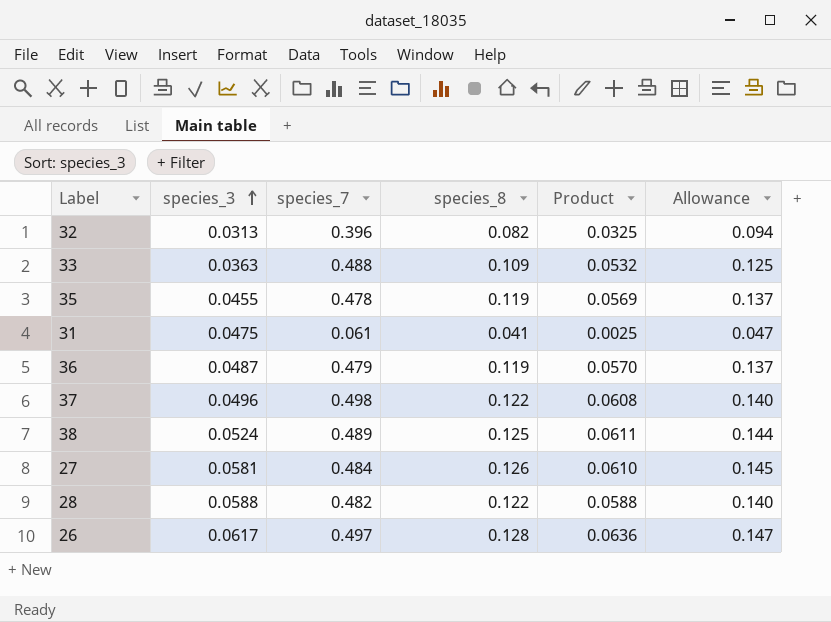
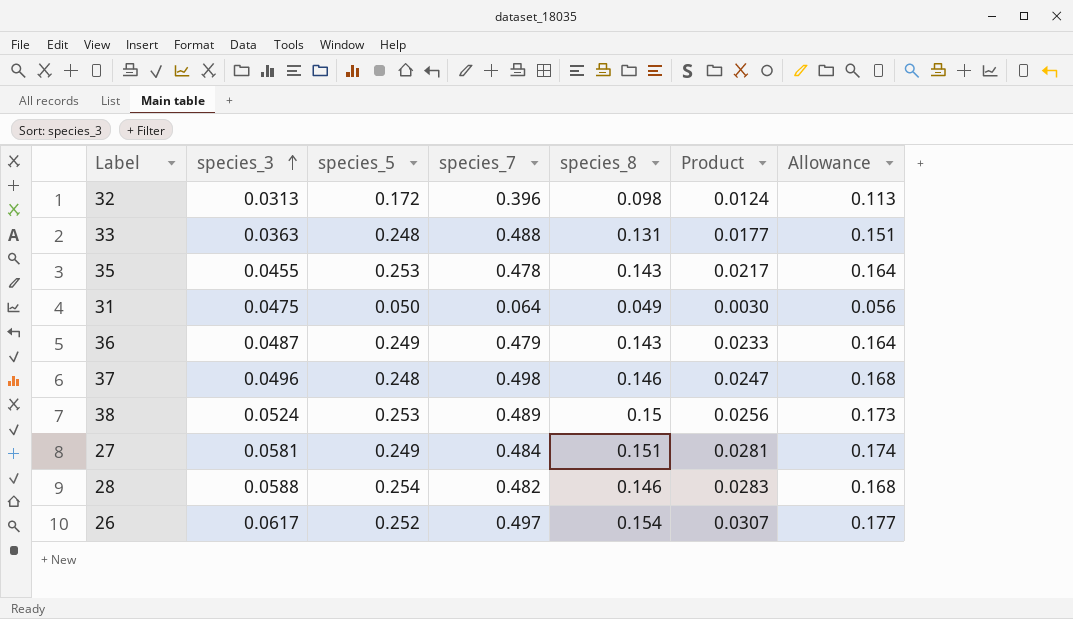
column species_5 | position: none -> 3
column Product | formula: [species_7] * [species_8] -> [species_3] * [species_7]
32 | species_8: 0.082 -> 0.098
32 | Allowance: 0.094 -> 0.113
33 | species_8: 0.109 -> 0.131
33 | Allowance: 0.125 -> 0.151
35 | species_8: 0.119 -> 0.143
35 | Allowance: 0.137 -> 0.164
31 | species_7: 0.061 -> 0.064
31 | species_8: 0.041 -> 0.049
31 | Allowance: 0.047 -> 0.056
36 | species_8: 0.119 -> 0.143
36 | Allowance: 0.137 -> 0.164
37 | species_8: 0.122 -> 0.146
37 | Allowance: 0.140 -> 0.168
38 | species_8: 0.125 -> 0.15
38 | Allowance: 0.144 -> 0.173
27 | species_8: 0.126 -> 0.151
27 | Allowance: 0.145 -> 0.174
28 | species_8: 0.122 -> 0.146
28 | Allowance: 0.140 -> 0.168
26 | species_8: 0.128 -> 0.154
26 | Allowance: 0.147 -> 0.177

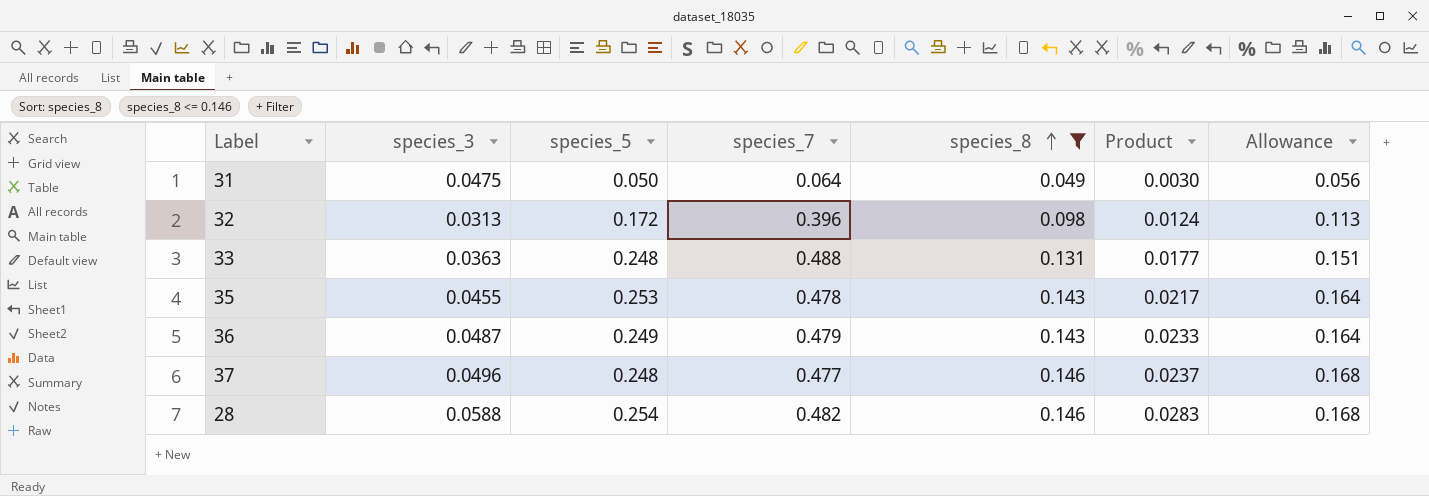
filter: none -> species_8 <= 0.146
row order: species_3 ascending -> species_8 ascending
37 | species_7: 0.498 -> 0.477
37 | Product: 0.0247 -> 0.0237

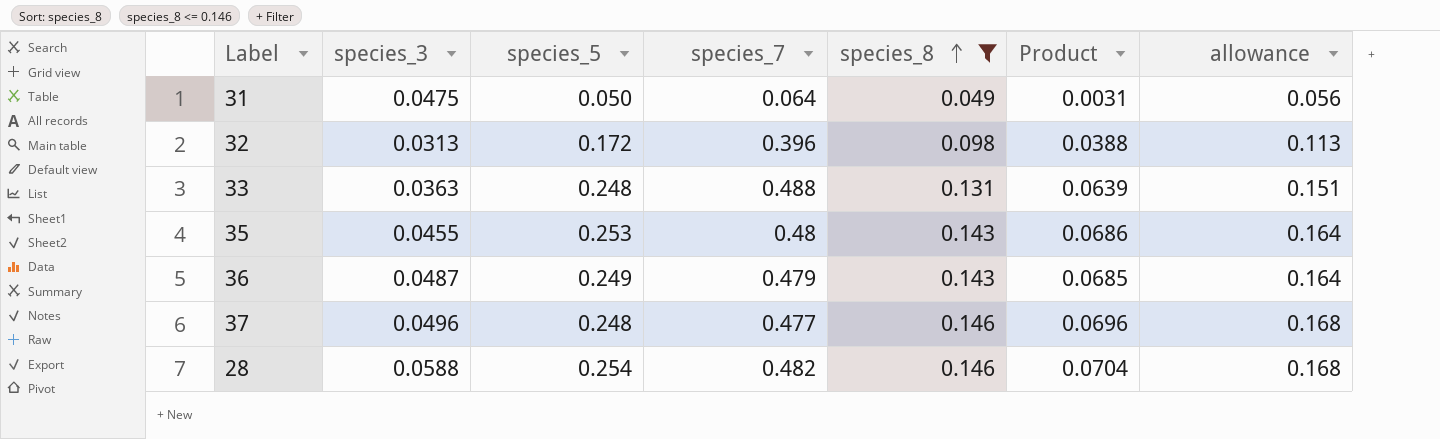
column Product | formula: [species_3] * [species_7] -> [species_7] * [species_8]
column name: Allowance -> allowance
35 | species_7: 0.478 -> 0.48

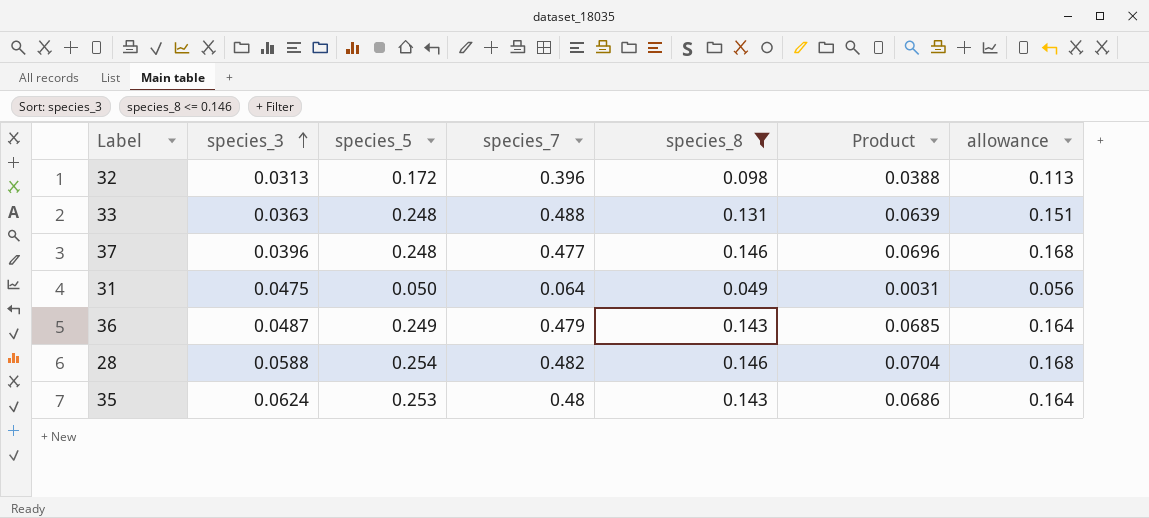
row order: species_8 ascending -> species_3 ascending
37 | species_3: 0.0496 -> 0.0396
35 | species_3: 0.0455 -> 0.0624

